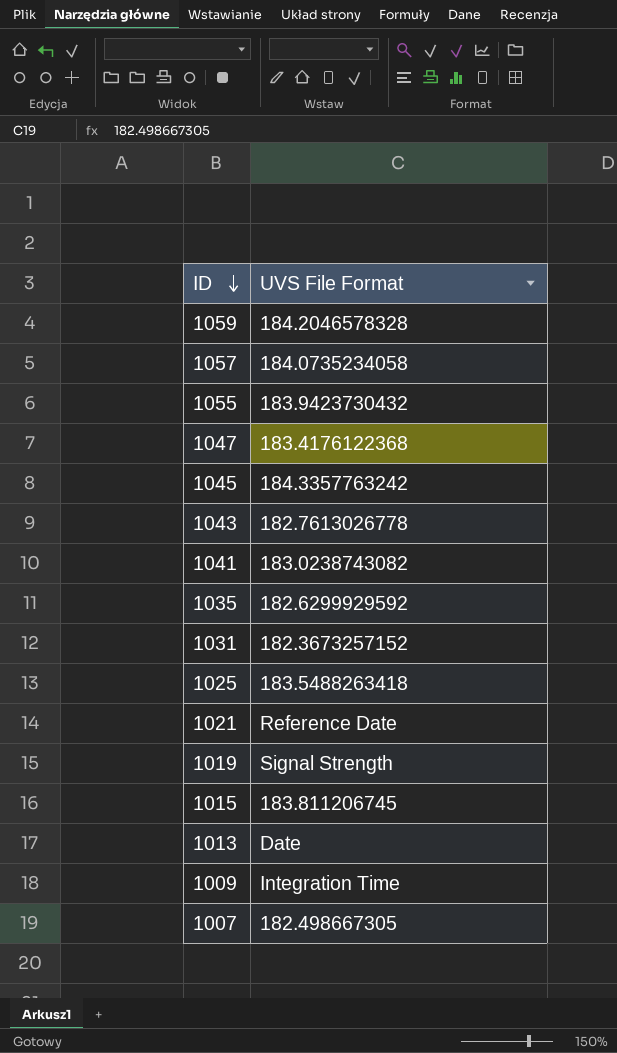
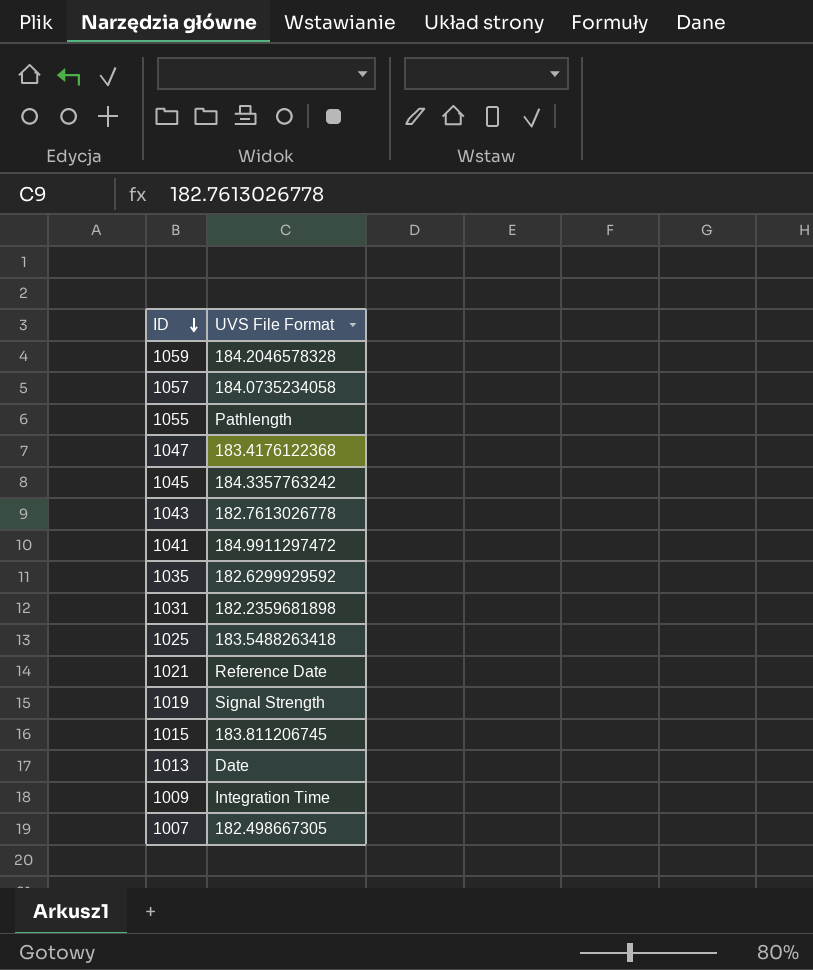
1055 | UVS File Format: 183.9423730432 -> Pathlength
1041 | UVS File Format: 183.0238743082 -> 184.9911297472
1031 | UVS File Format: 182.3673257152 -> 182.2359681898

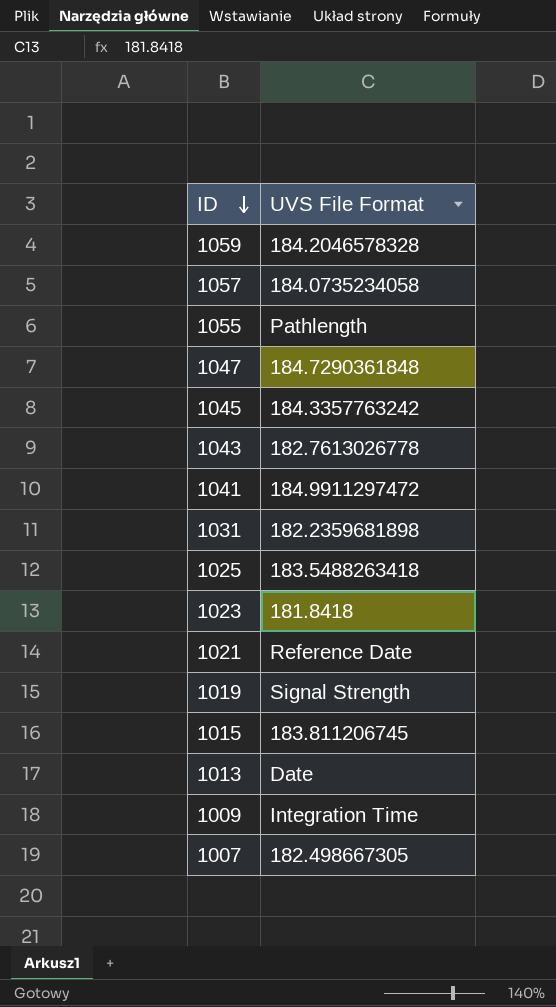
row 1035: 182.6299929592 -> none
1047 | UVS File Format: 183.4176122368 -> 184.7290361848
row 1023: none -> 181.8418

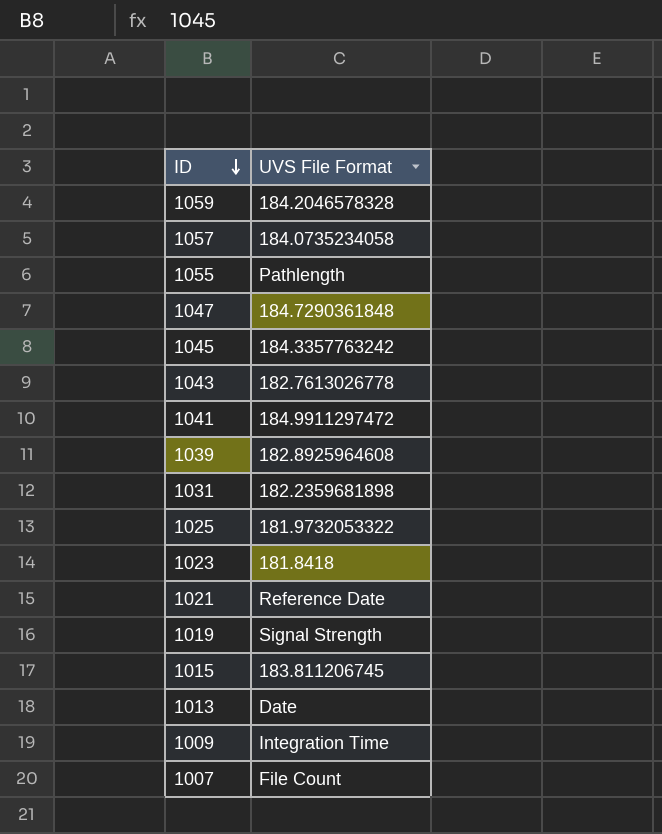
row 1039: none -> 182.8925964608
1025 | UVS File Format: 183.5488263418 -> 181.9732053322
1007 | UVS File Format: 182.498667305 -> File Count

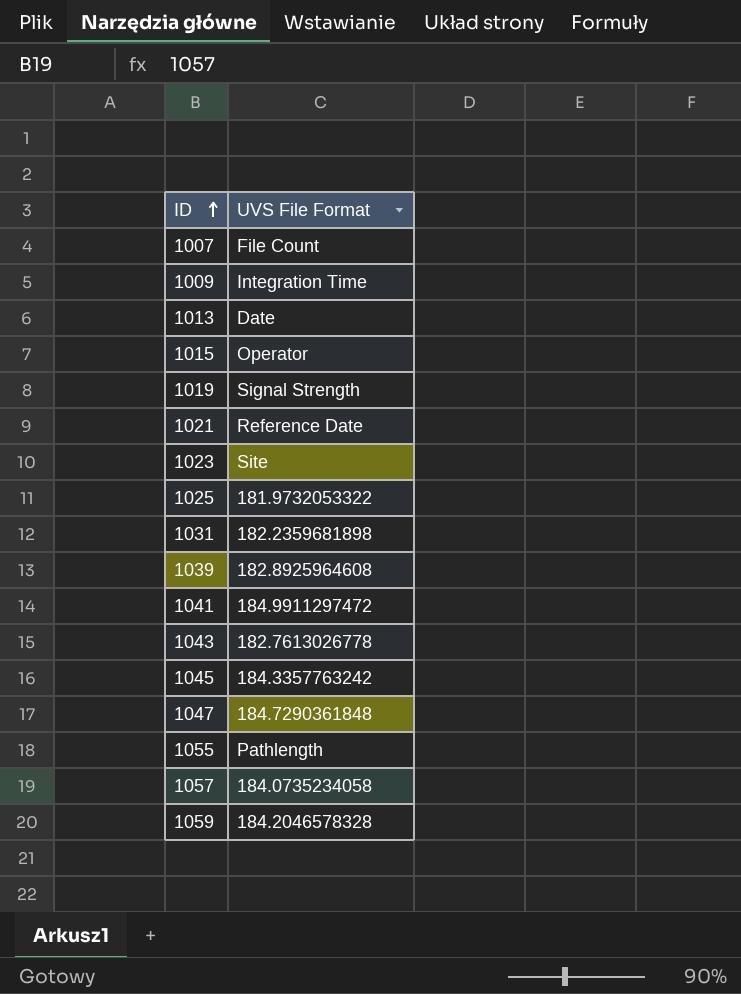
row order: ID descending -> ID ascending
1015 | UVS File Format: 183.811206745 -> Operator
1023 | UVS File Format: 181.8418 -> Site

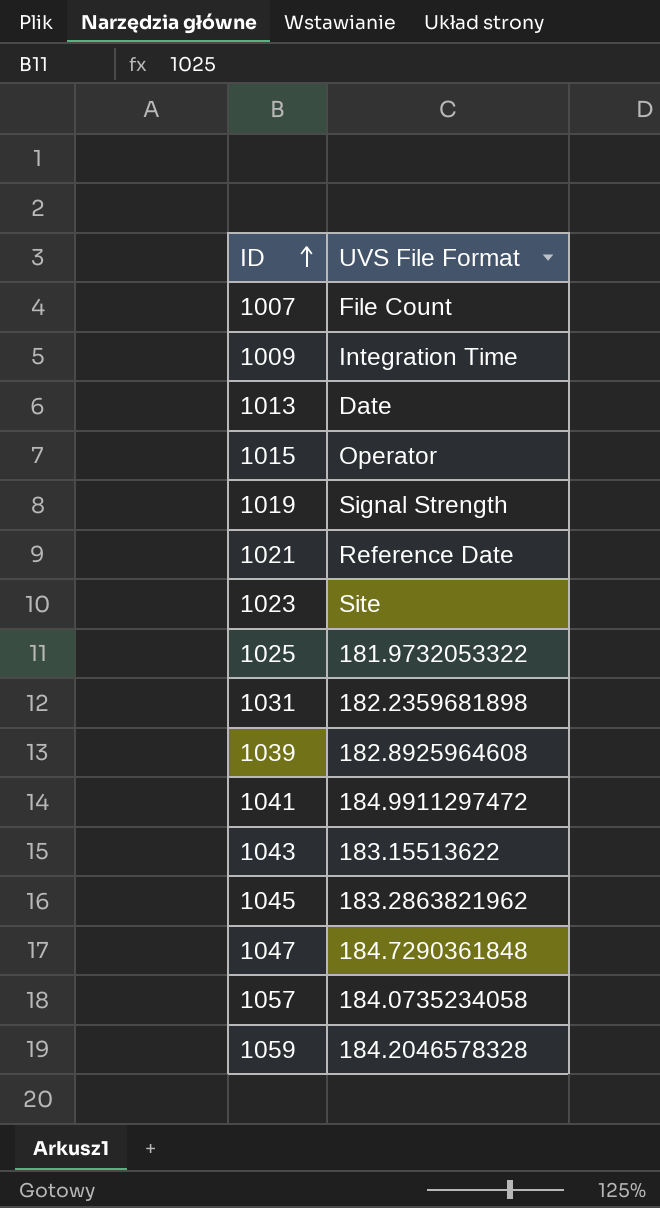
row 1055: Pathlength -> none
1043 | UVS File Format: 182.7613026778 -> 183.15513622
1045 | UVS File Format: 184.3357763242 -> 183.2863821962

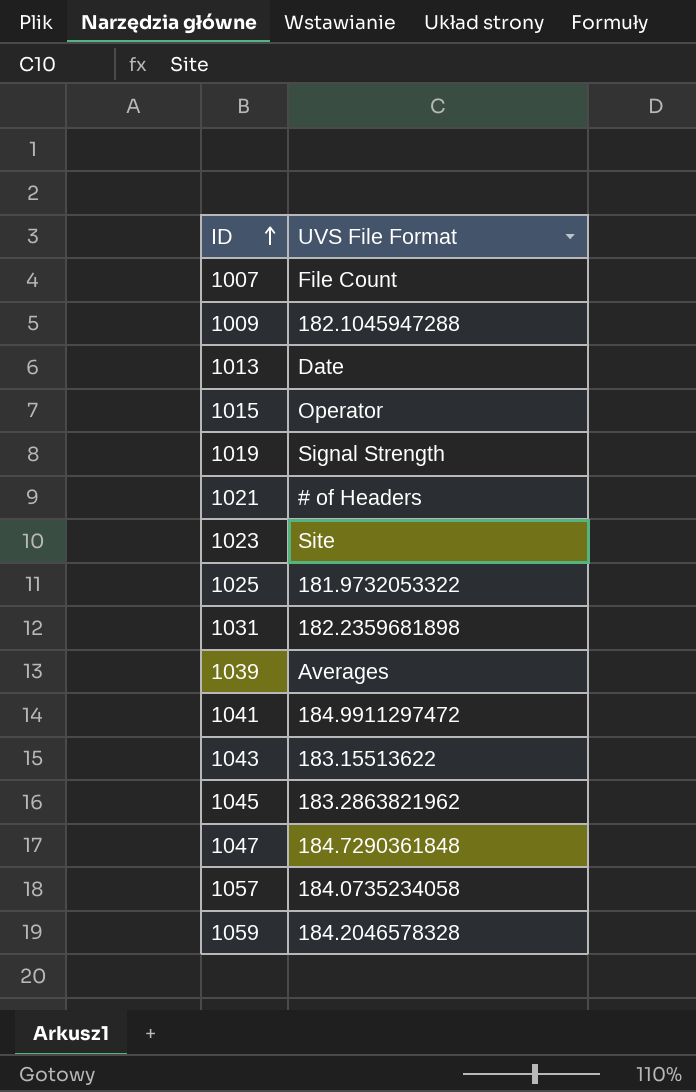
1009 | UVS File Format: Integration Time -> 182.1045947288
1021 | UVS File Format: Reference Date -> # of Headers
1039 | UVS File Format: 182.8925964608 -> Averages

